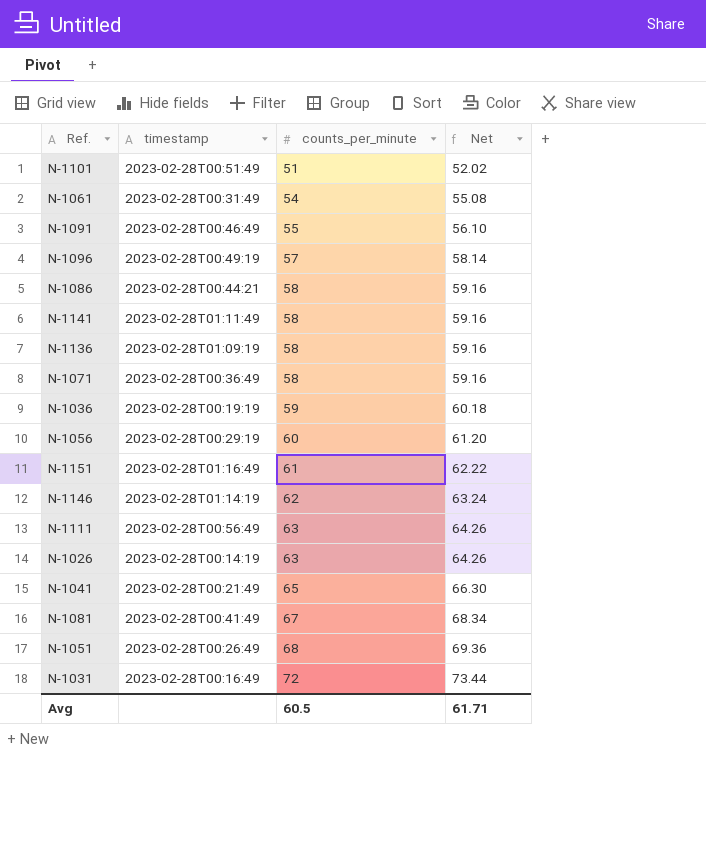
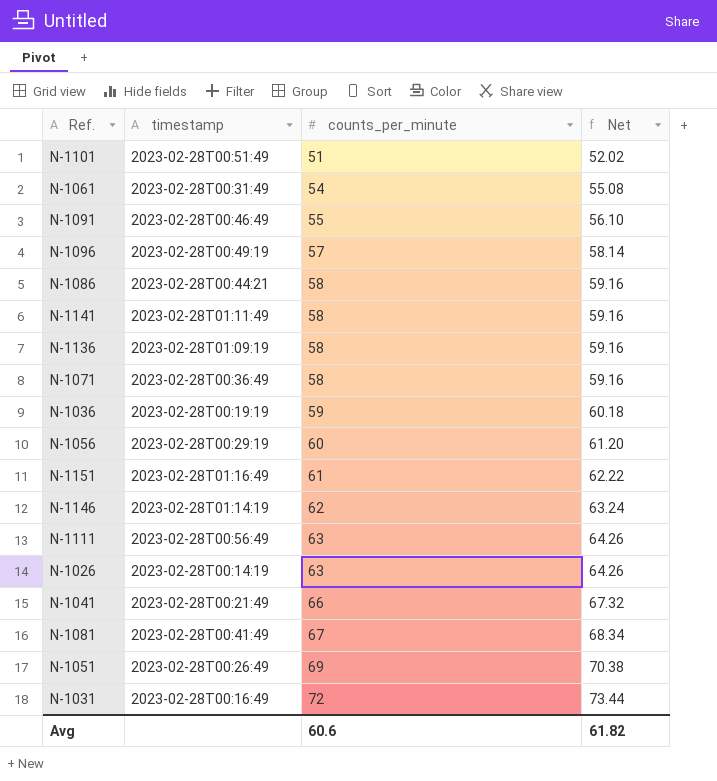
N-1041 | counts_per_minute: 65 -> 66
N-1041 | Net: 66.30 -> 67.32
N-1051 | counts_per_minute: 68 -> 69
N-1051 | Net: 69.36 -> 70.38
Avg | counts_per_minute: 60.5 -> 60.6
Avg | Net: 61.71 -> 61.82

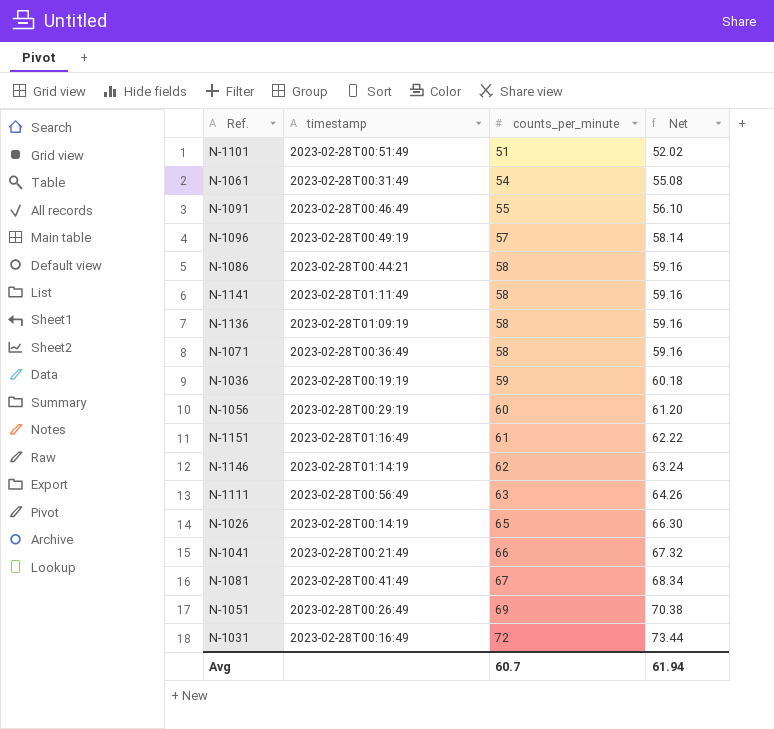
N-1026 | counts_per_minute: 63 -> 65
N-1026 | Net: 64.26 -> 66.30
Avg | counts_per_minute: 60.6 -> 60.7
Avg | Net: 61.82 -> 61.94

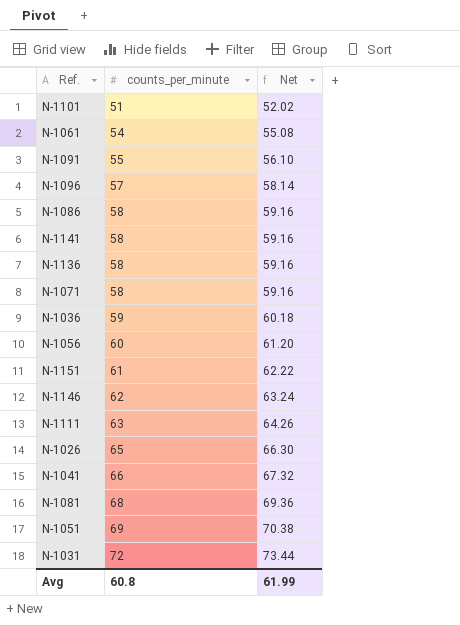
column timestamp | position: 2 -> none
N-1081 | counts_per_minute: 67 -> 68
N-1081 | Net: 68.34 -> 69.36
Avg | counts_per_minute: 60.7 -> 60.8
Avg | Net: 61.94 -> 61.99

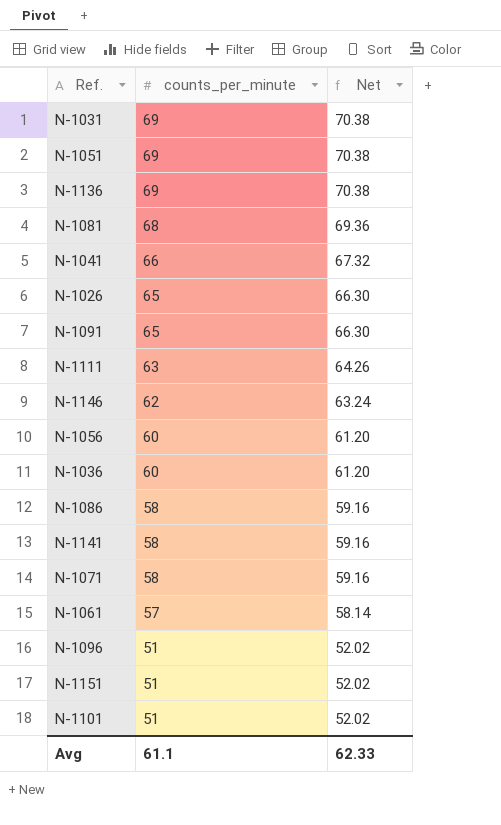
row order: counts_per_minute ascending -> counts_per_minute descending
N-1031 | counts_per_minute: 72 -> 69
N-1031 | Net: 73.44 -> 70.38
N-1136 | counts_per_minute: 58 -> 69
N-1136 | Net: 59.16 -> 70.38
N-1091 | counts_per_minute: 55 -> 65
N-1091 | Net: 56.10 -> 66.30
N-1036 | counts_per_minute: 59 -> 60
N-1036 | Net: 60.18 -> 61.20
N-1061 | counts_per_minute: 54 -> 57
N-1061 | Net: 55.08 -> 58.14
N-1096 | counts_per_minute: 57 -> 51
N-1096 | Net: 58.14 -> 52.02
N-1151 | counts_per_minute: 61 -> 51
N-1151 | Net: 62.22 -> 52.02
Avg | counts_per_minute: 60.8 -> 61.1
Avg | Net: 61.99 -> 62.33

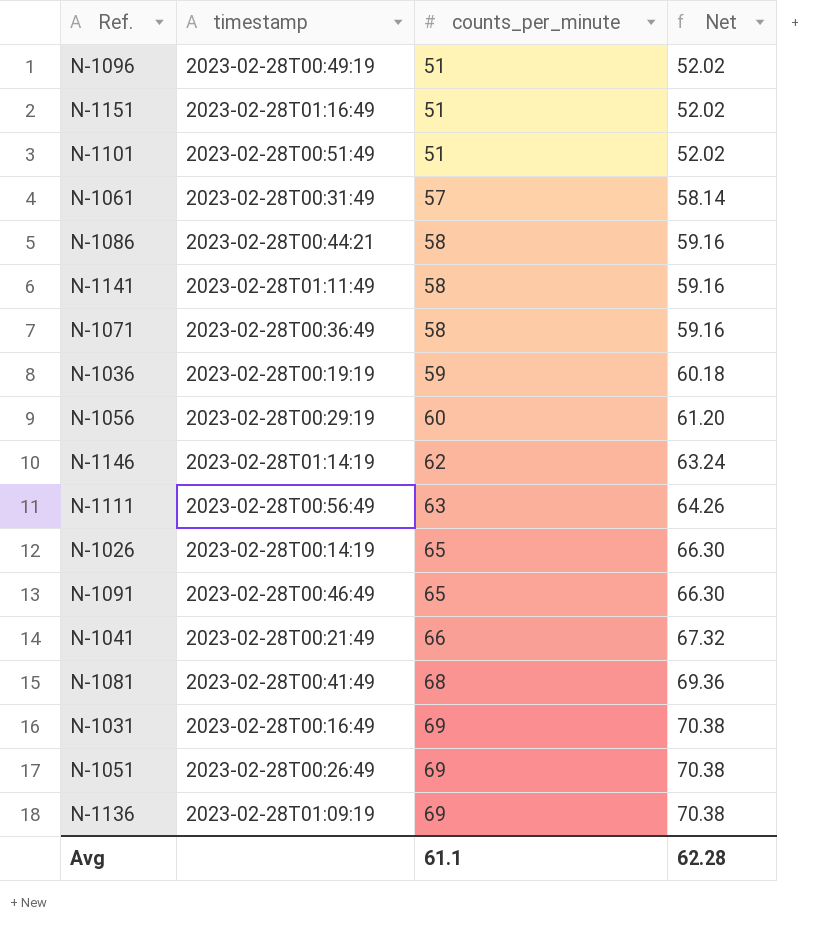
row order: counts_per_minute descending -> counts_per_minute ascending
column timestamp | position: none -> 2
N-1036 | counts_per_minute: 60 -> 59
N-1036 | Net: 61.20 -> 60.18
Avg | Net: 62.33 -> 62.28

